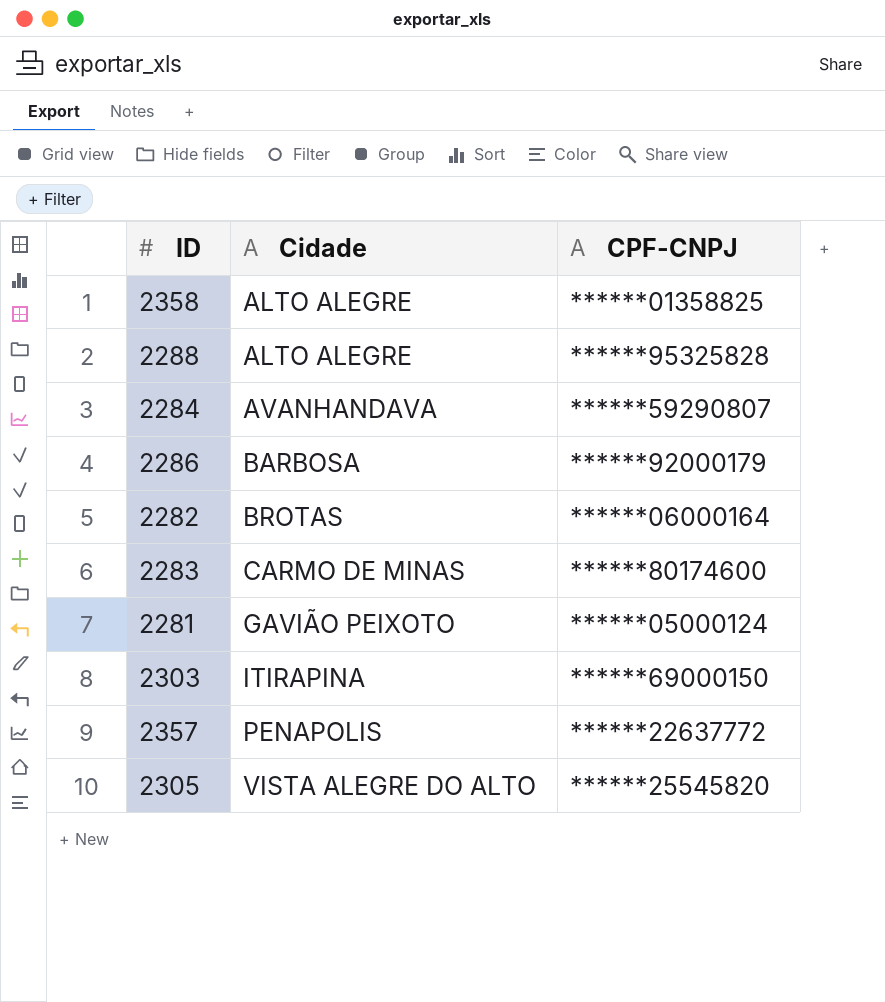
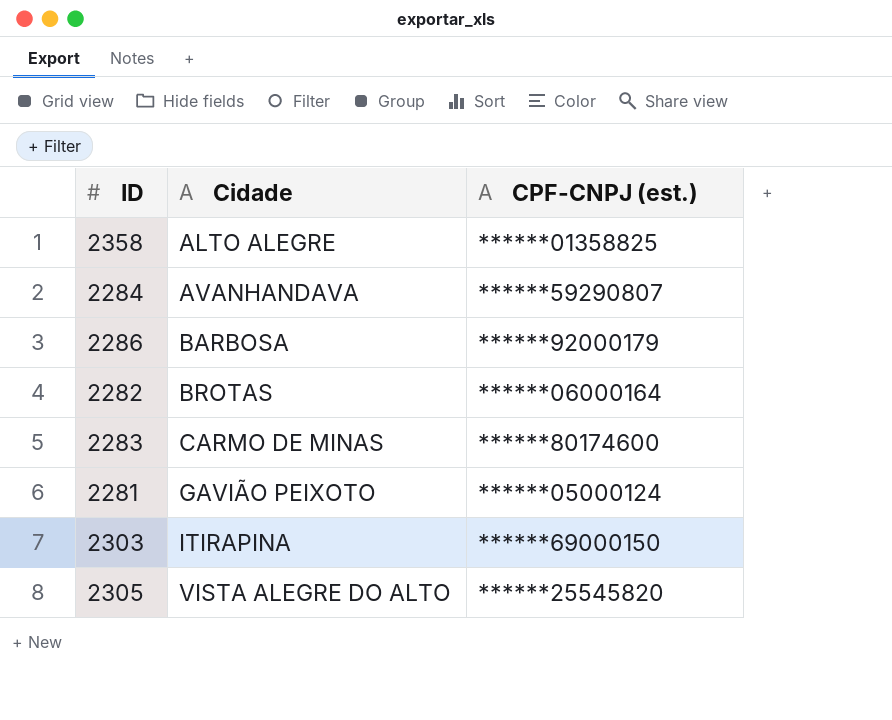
column name: CPF-CNPJ -> CPF-CNPJ (est.)
row 2288: ALTO ALEGRE | ******95325828 -> none
row 2357: PENAPOLIS | ******22637772 -> none

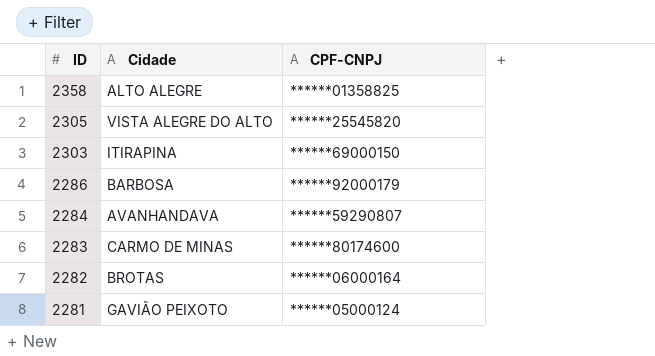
row order: Cidade ascending -> ID descending
column name: CPF-CNPJ (est.) -> CPF-CNPJ

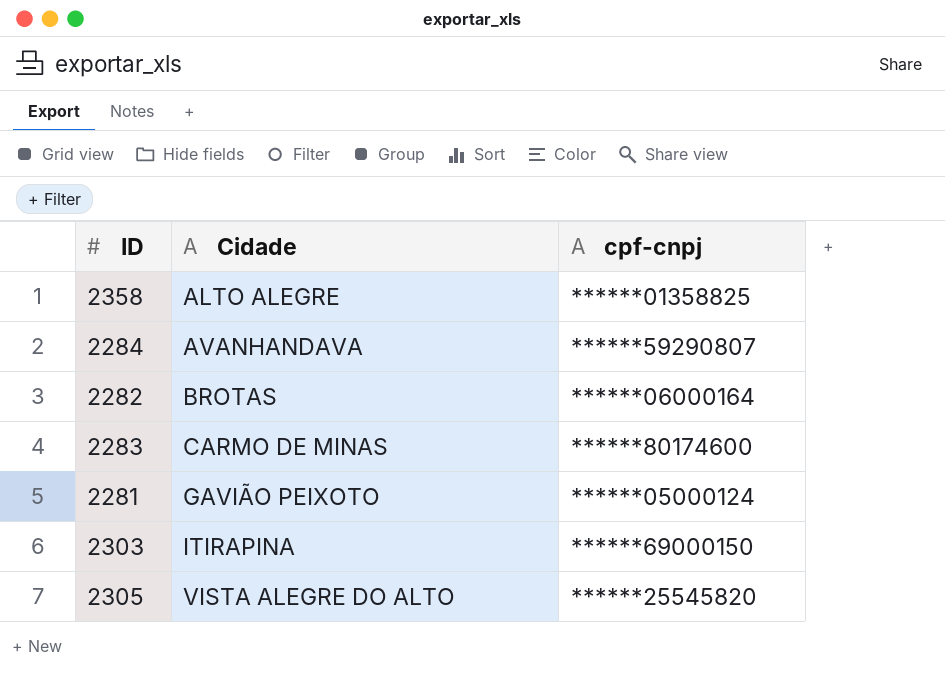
row order: ID descending -> Cidade ascending
column name: CPF-CNPJ -> cpf-cnpj
row 2286: BARBOSA | ******92000179 -> none

